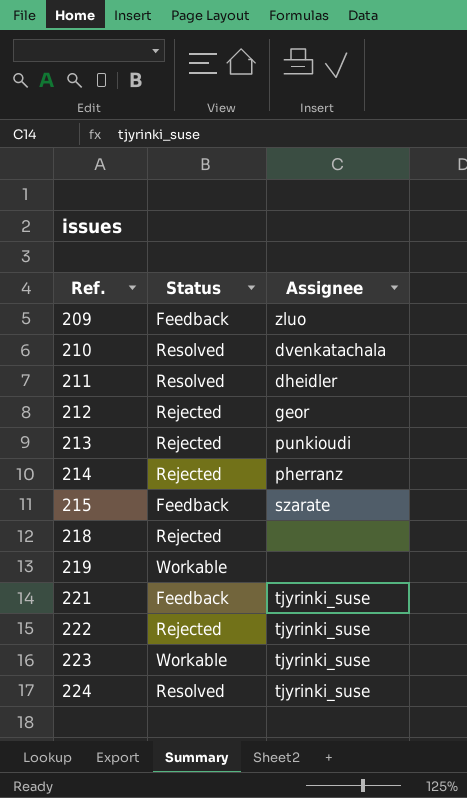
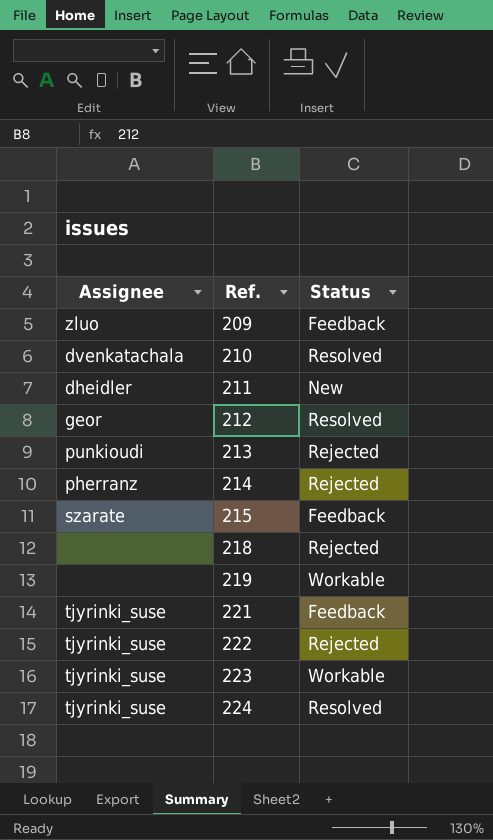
column Assignee | position: 3 -> 1
211 | Status: Resolved -> New
212 | Status: Rejected -> Resolved

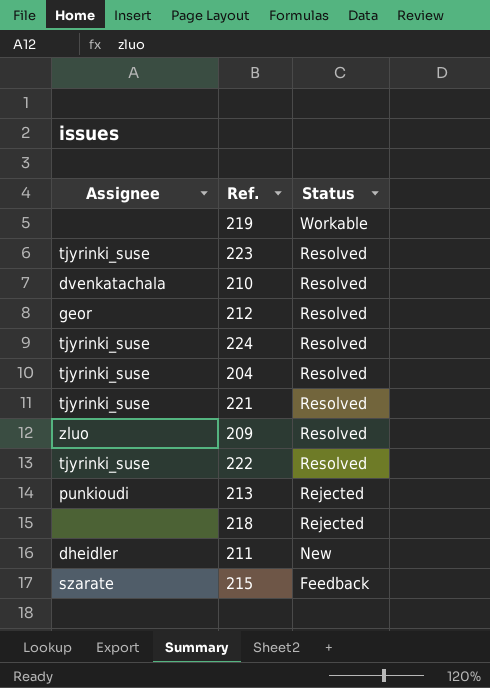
row order: Ref. ascending -> Status descending
row 214: pherranz | Rejected -> none
223 | Status: Workable -> Resolved
row 204: none -> tjyrinki_suse | Resolved
221 | Status: Feedback -> Resolved
209 | Status: Feedback -> Resolved
222 | Status: Rejected -> Resolved

